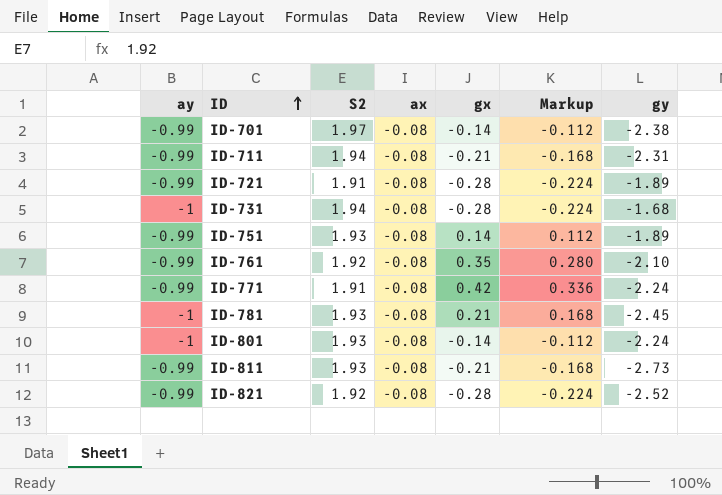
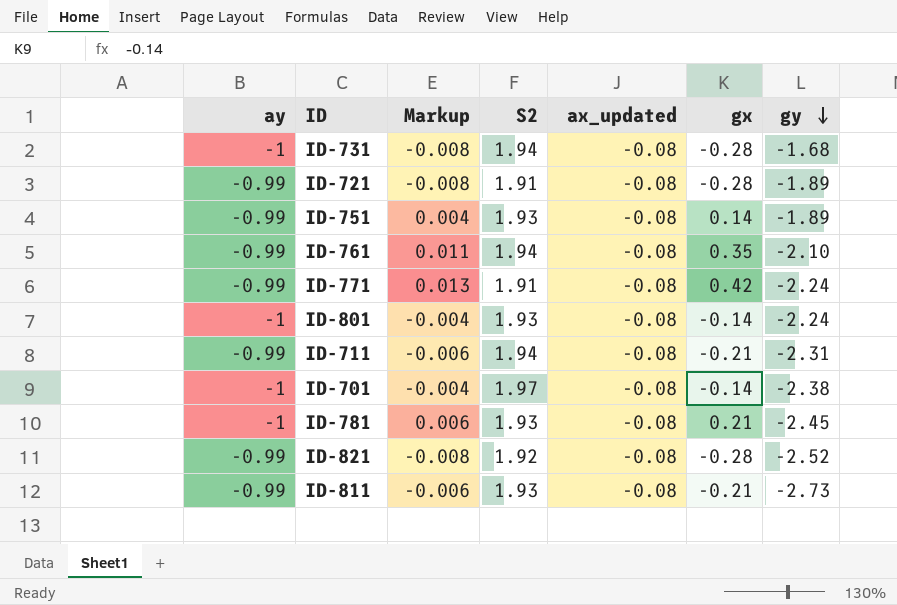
row order: ID ascending -> gy descending
column Markup | formula: [gx] * 0.8 -> [gx] * 0.03
column Markup | position: 6 -> 3
column name: ax -> ax_updated
ID-761 | S2: 1.92 -> 1.94
ID-701 | ay: -0.99 -> -1

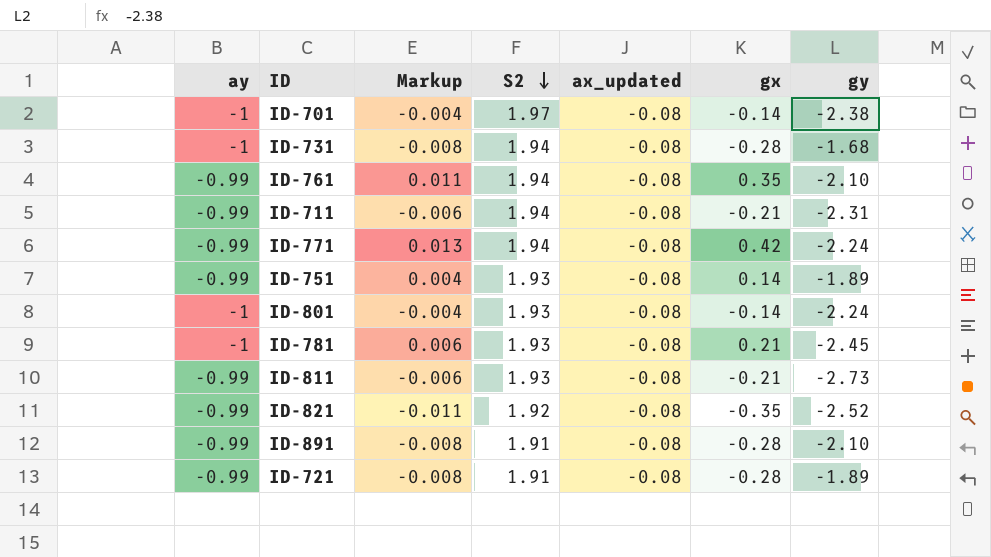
row order: gy descending -> S2 descending
ID-771 | S2: 1.91 -> 1.94
ID-821 | Markup: -0.008 -> -0.011
ID-821 | gx: -0.28 -> -0.35
row ID-891: none -> -0.99 | -0.008 | 1.91 | -0.08 | -0.28 | -2.10

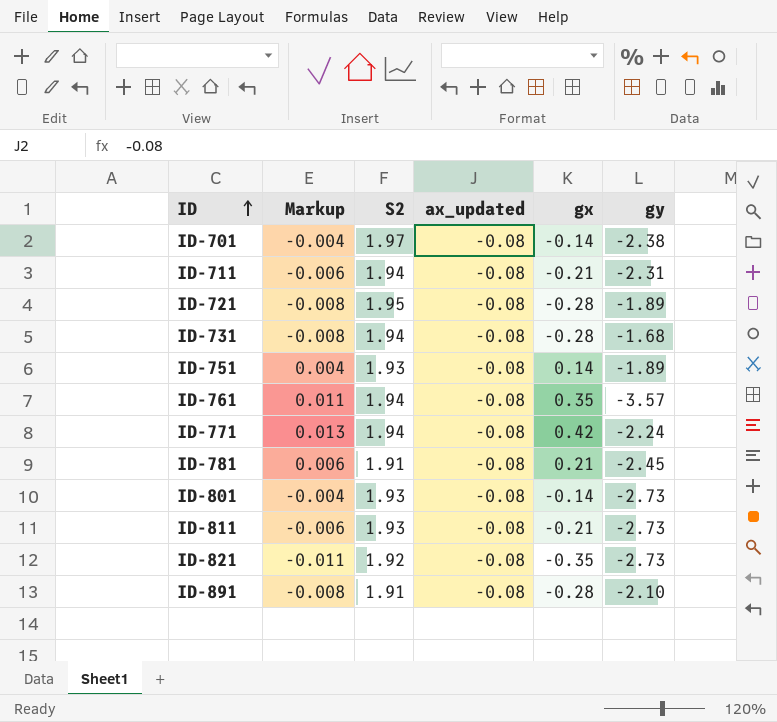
row order: S2 descending -> ID ascending
column ay | position: 1 -> none
ID-721 | S2: 1.91 -> 1.95
ID-761 | gy: -2.10 -> -3.57
ID-781 | S2: 1.93 -> 1.91
ID-801 | gy: -2.24 -> -2.73
ID-821 | gy: -2.52 -> -2.73

